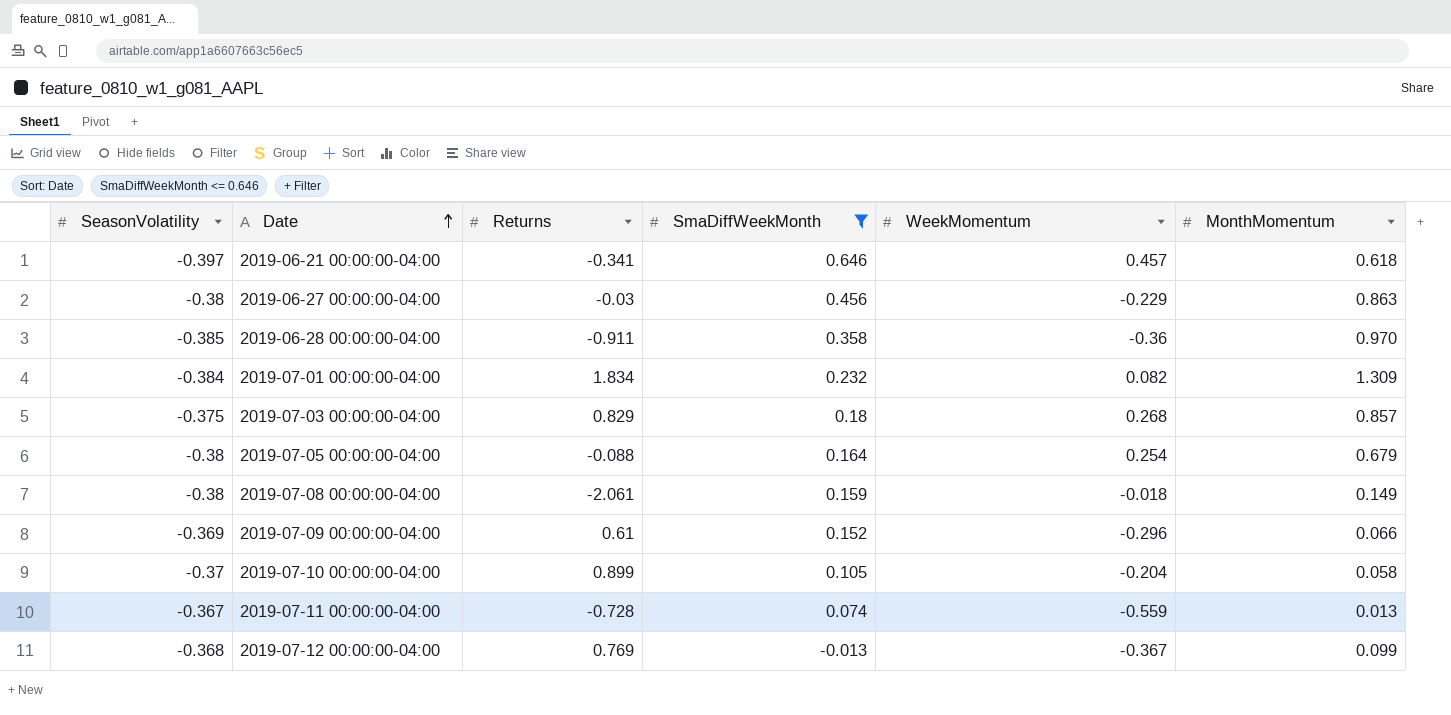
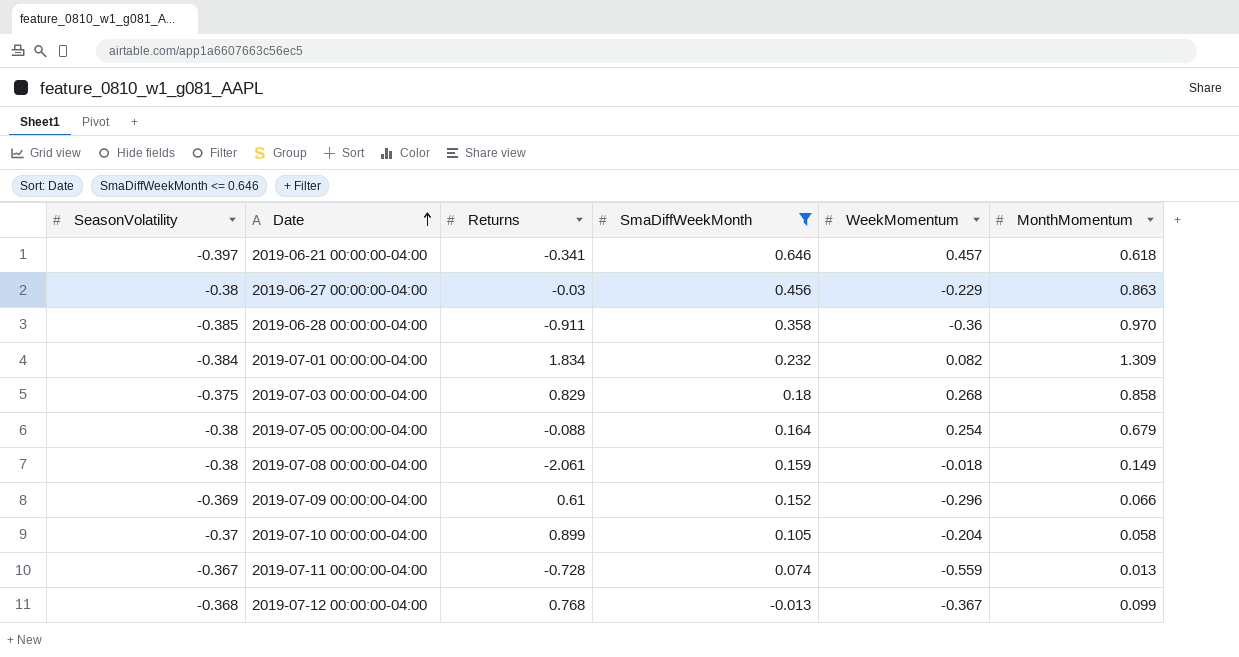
2019-07-03 00:00:00-04:00 | MonthMomentum: 0.857 -> 0.858
2019-07-12 00:00:00-04:00 | Returns: 0.769 -> 0.768

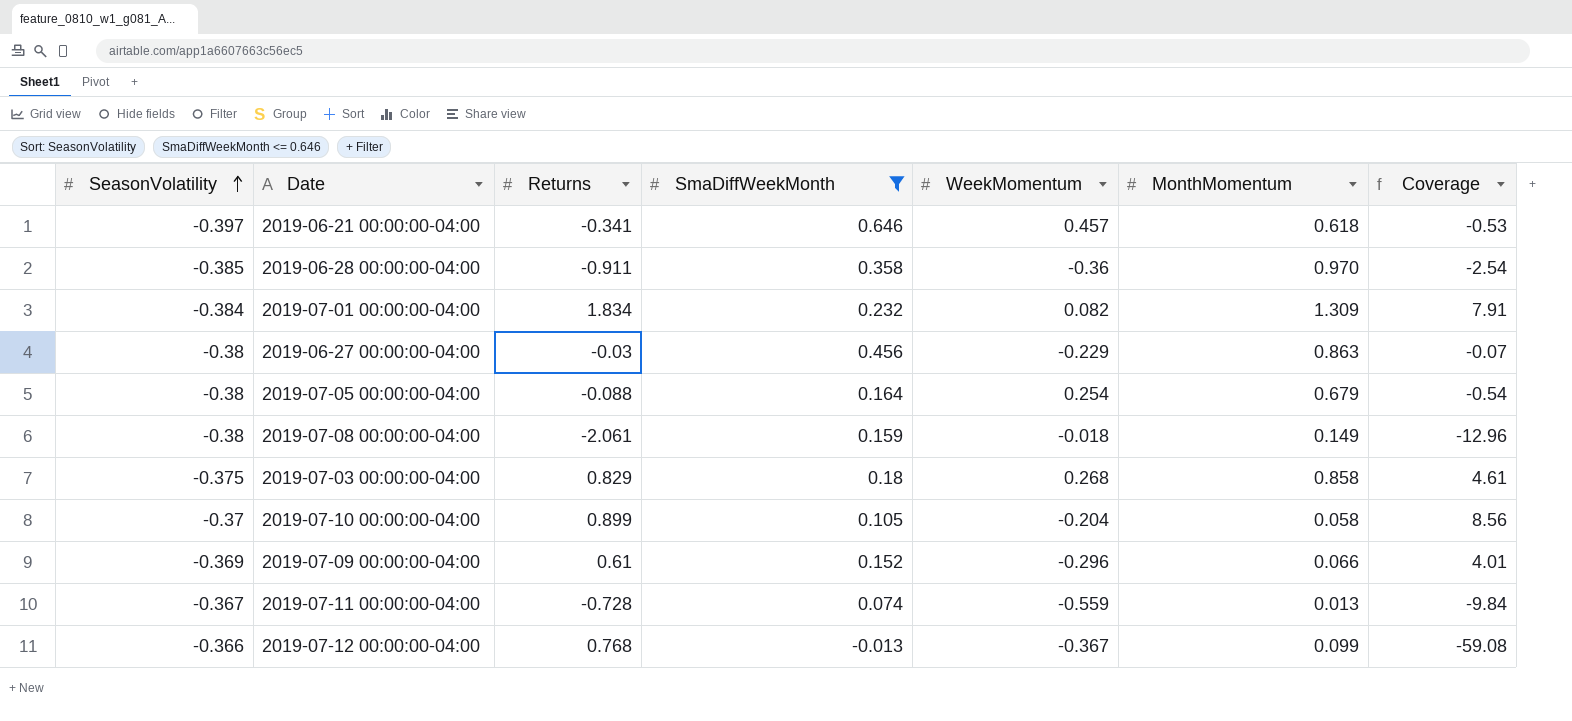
row order: Date ascending -> SeasonVolatility ascending
column Coverage | formula: none -> [Returns] / [SmaDiffWeekMonth]
2019-07-12 00:00:00-04:00 | SeasonVolatility: -0.368 -> -0.366

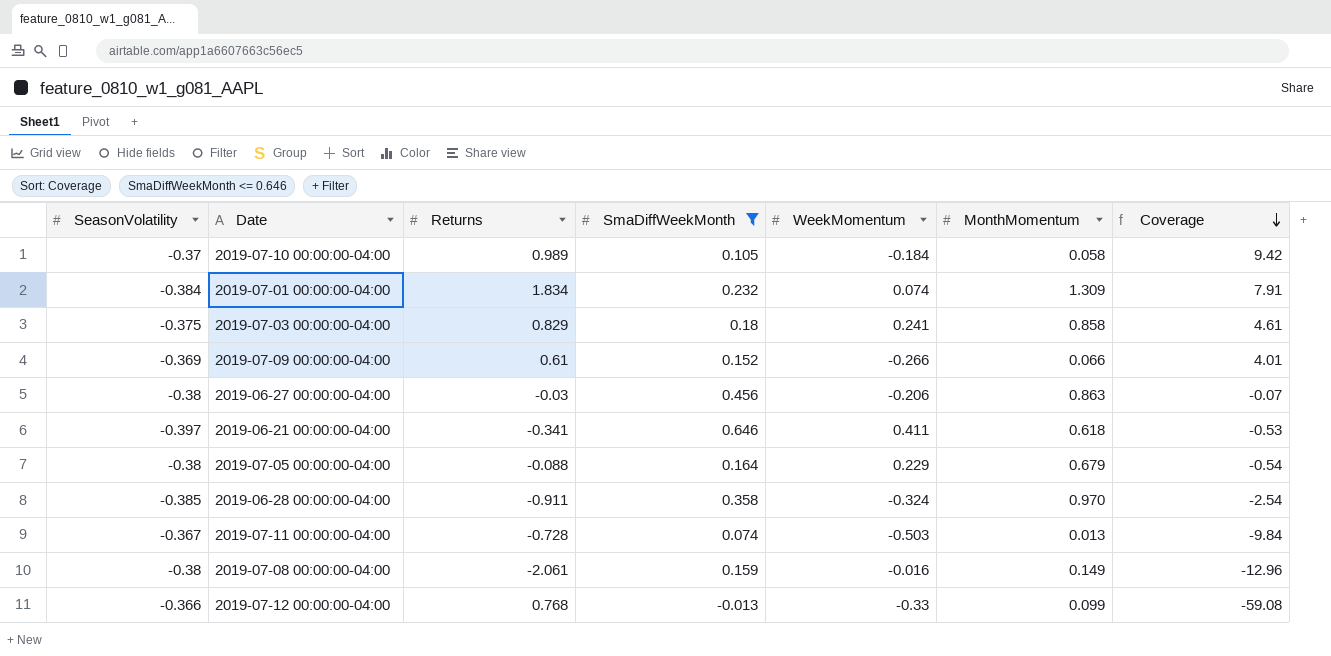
row order: SeasonVolatility ascending -> Coverage descending
2019-07-10 00:00:00-04:00 | Returns: 0.899 -> 0.989
2019-07-10 00:00:00-04:00 | WeekMomentum: -0.204 -> -0.184
2019-07-10 00:00:00-04:00 | Coverage: 8.56 -> 9.42
2019-07-01 00:00:00-04:00 | WeekMomentum: 0.082 -> 0.074
2019-07-03 00:00:00-04:00 | WeekMomentum: 0.268 -> 0.241
2019-07-09 00:00:00-04:00 | WeekMomentum: -0.296 -> -0.266
2019-06-27 00:00:00-04:00 | WeekMomentum: -0.229 -> -0.206
2019-06-21 00:00:00-04:00 | WeekMomentum: 0.457 -> 0.411
2019-07-05 00:00:00-04:00 | WeekMomentum: 0.254 -> 0.229
2019-06-28 00:00:00-04:00 | WeekMomentum: -0.36 -> -0.324
2019-07-11 00:00:00-04:00 | WeekMomentum: -0.559 -> -0.503
2019-07-08 00:00:00-04:00 | WeekMomentum: -0.018 -> -0.016
2019-07-12 00:00:00-04:00 | WeekMomentum: -0.367 -> -0.33

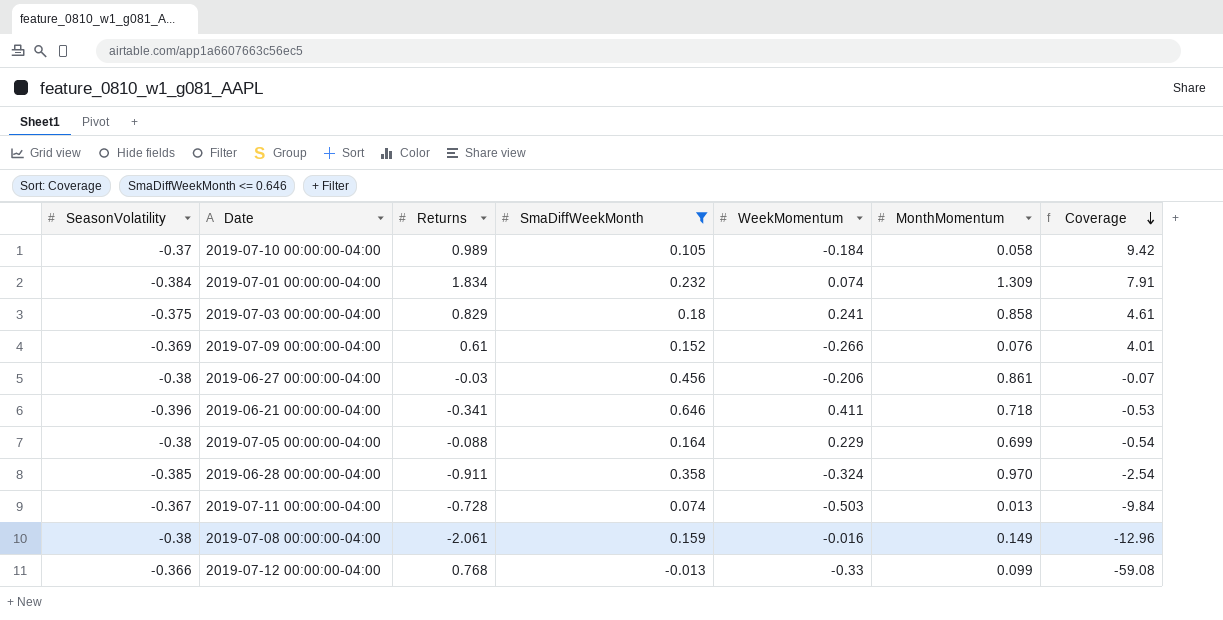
2019-07-09 00:00:00-04:00 | MonthMomentum: 0.066 -> 0.076
2019-06-27 00:00:00-04:00 | MonthMomentum: 0.863 -> 0.861
2019-06-21 00:00:00-04:00 | SeasonVolatility: -0.397 -> -0.396
2019-06-21 00:00:00-04:00 | MonthMomentum: 0.618 -> 0.718
2019-07-05 00:00:00-04:00 | MonthMomentum: 0.679 -> 0.699

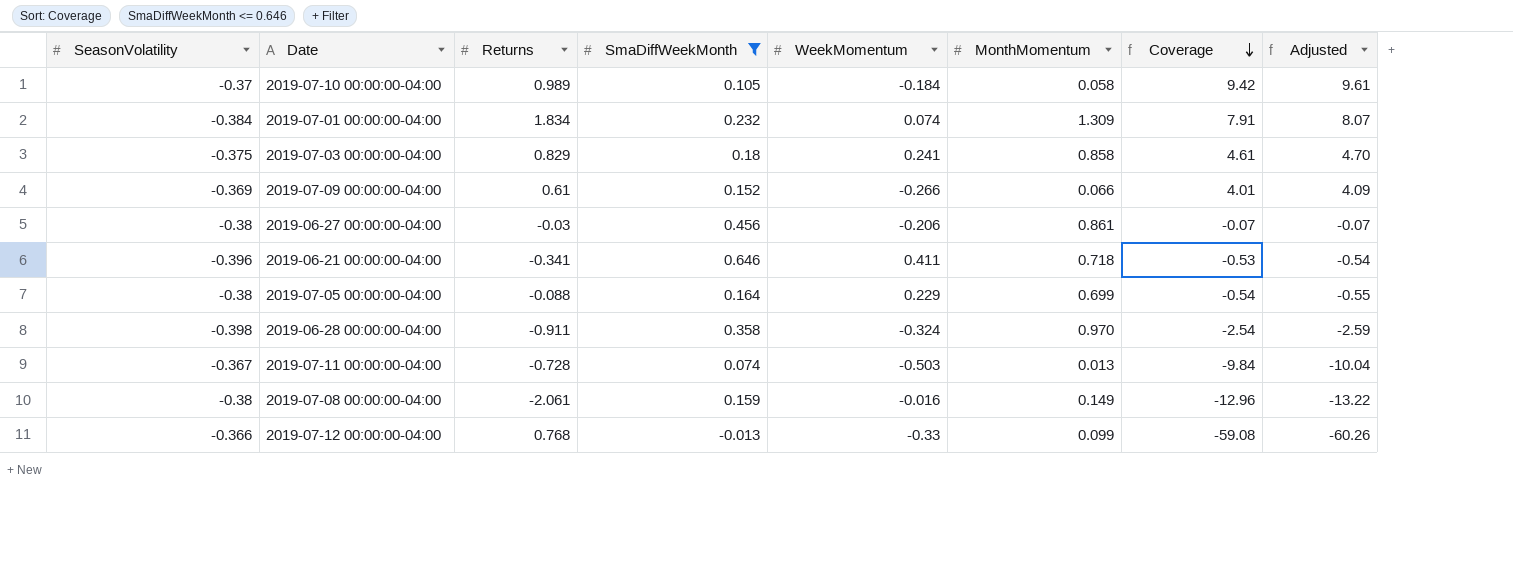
column Adjusted | formula: none -> [Coverage] * 1.02
2019-07-09 00:00:00-04:00 | MonthMomentum: 0.076 -> 0.066
2019-06-28 00:00:00-04:00 | SeasonVolatility: -0.385 -> -0.398

